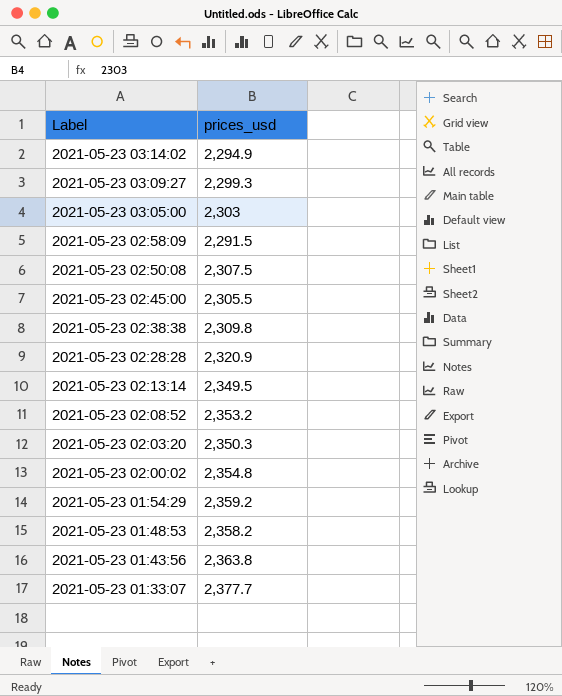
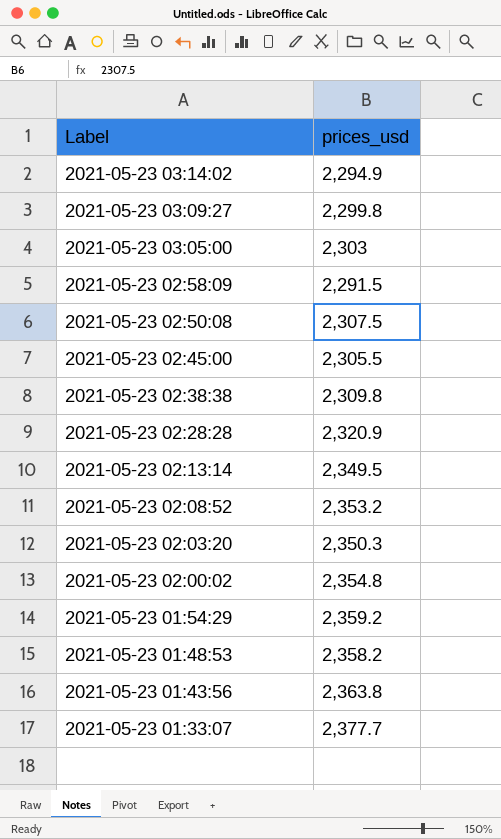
2021-05-23 03:09:27 | prices_usd: 2,299.3 -> 2,299.8

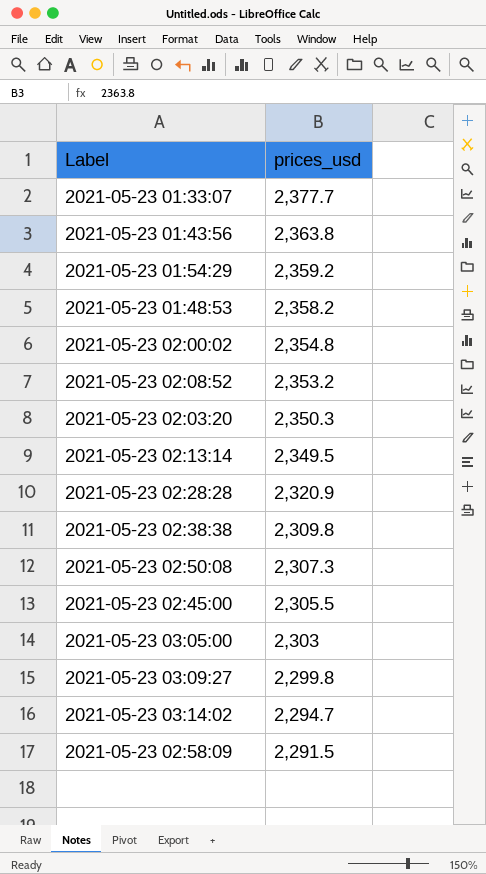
row order: Label descending -> prices_usd descending
2021-05-23 02:50:08 | prices_usd: 2,307.5 -> 2,307.3
2021-05-23 03:14:02 | prices_usd: 2,294.9 -> 2,294.7

